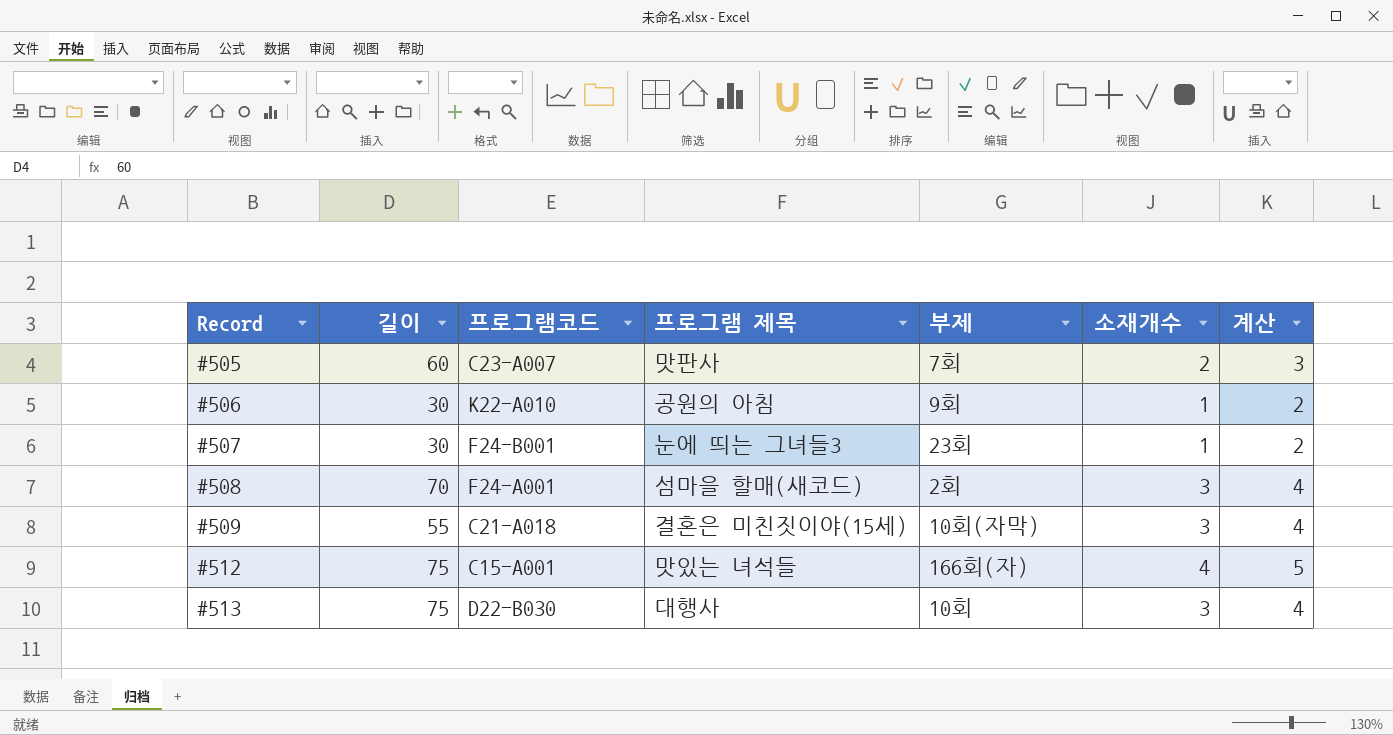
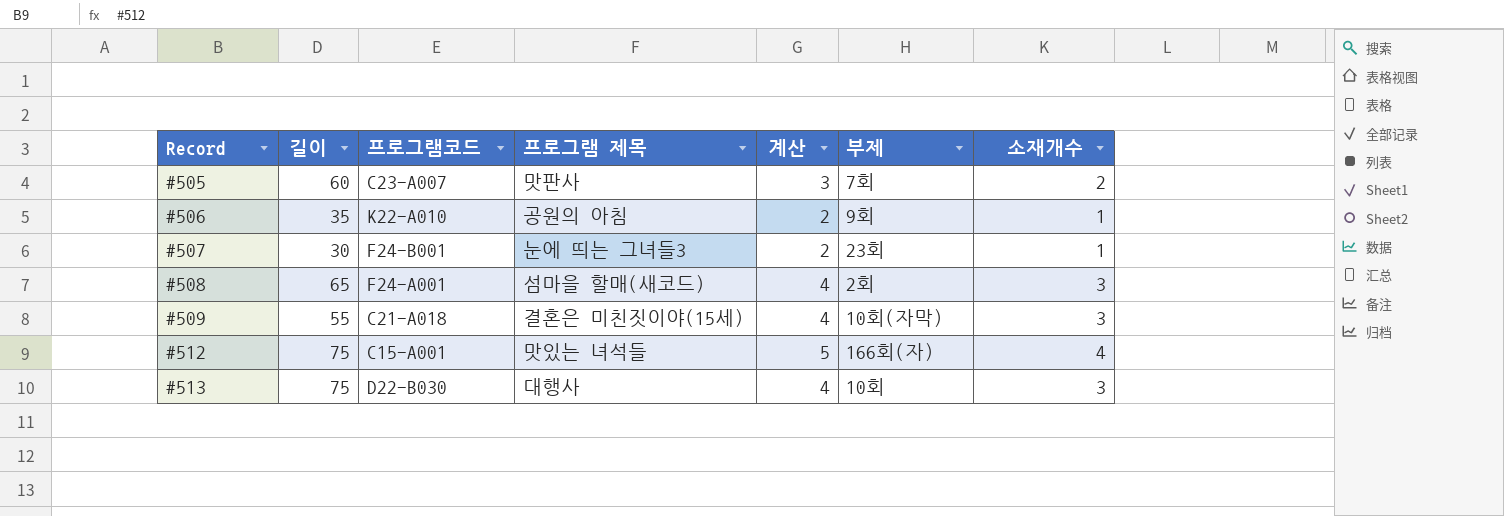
column 계산 | position: 7 -> 5
#506 | 길이: 30 -> 35
#508 | 길이: 70 -> 65

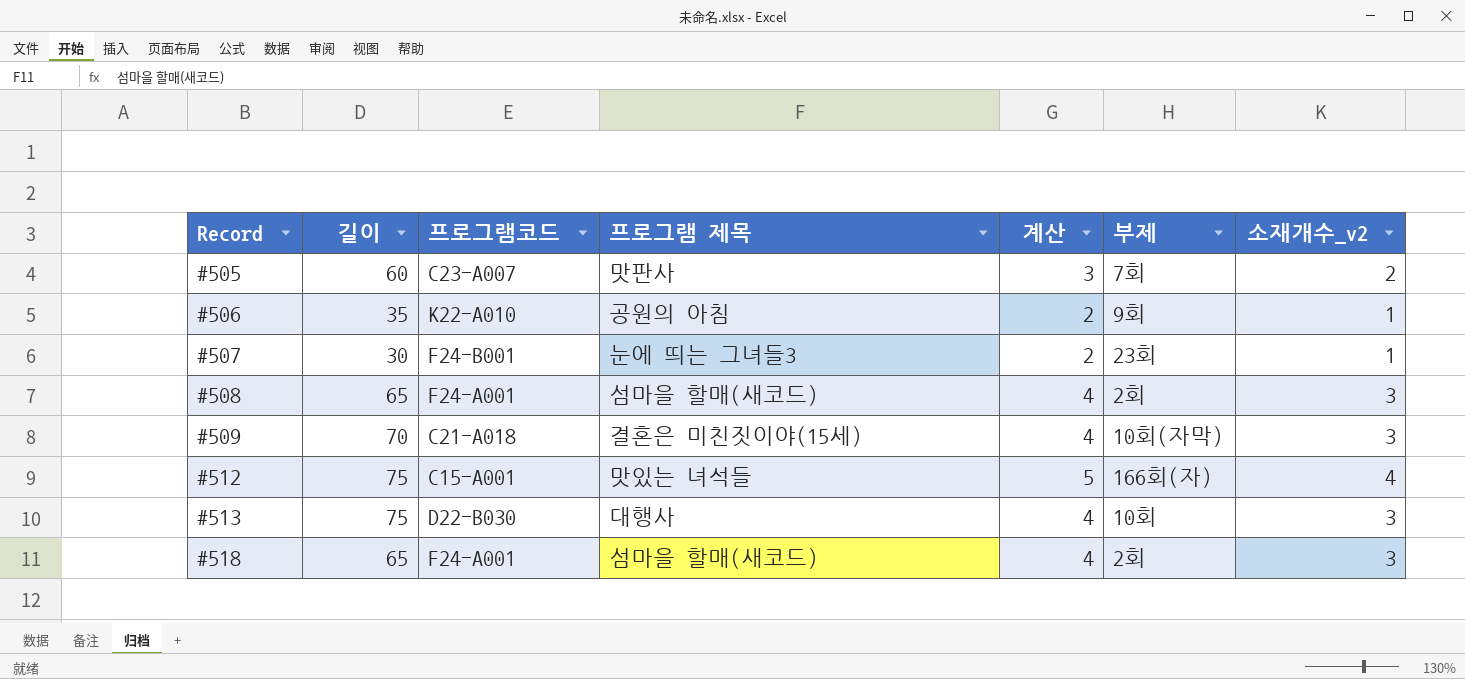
column name: 소재개수 -> 소재개수_v2
#509 | 길이: 55 -> 70
row #518: none -> 65 | F24-A001 | 섬마을 할매(새코드) | 4 | 2회 | 3

